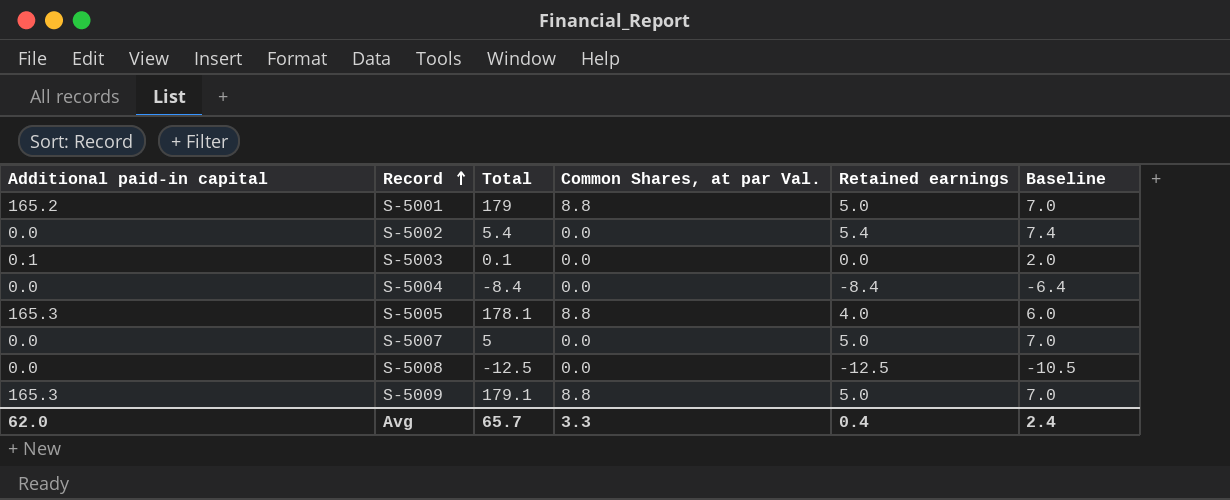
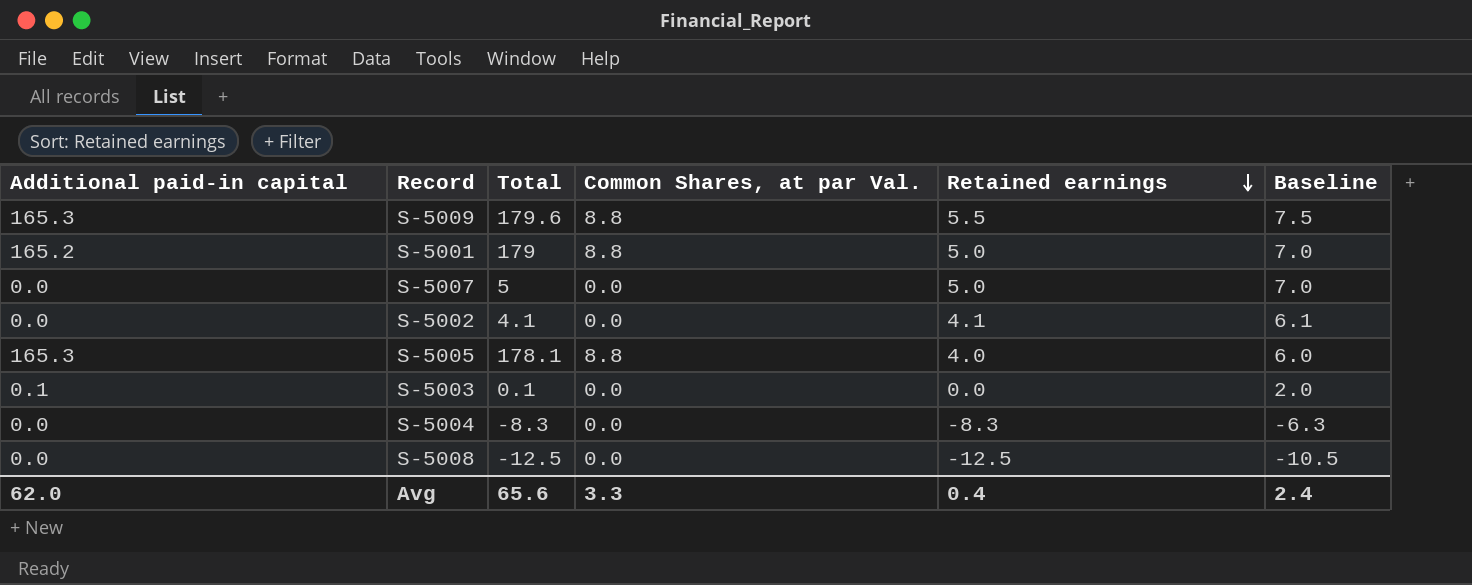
row order: Record ascending -> Retained earnings descending
S-5009 | Total: 179.1 -> 179.6
S-5009 | Retained earnings: 5.0 -> 5.5
S-5009 | Baseline: 7.0 -> 7.5
S-5002 | Total: 5.4 -> 4.1
S-5002 | Retained earnings: 5.4 -> 4.1
S-5002 | Baseline: 7.4 -> 6.1
S-5004 | Total: -8.4 -> -8.3
S-5004 | Retained earnings: -8.4 -> -8.3
S-5004 | Baseline: -6.4 -> -6.3
Avg | Total: 65.7 -> 65.6

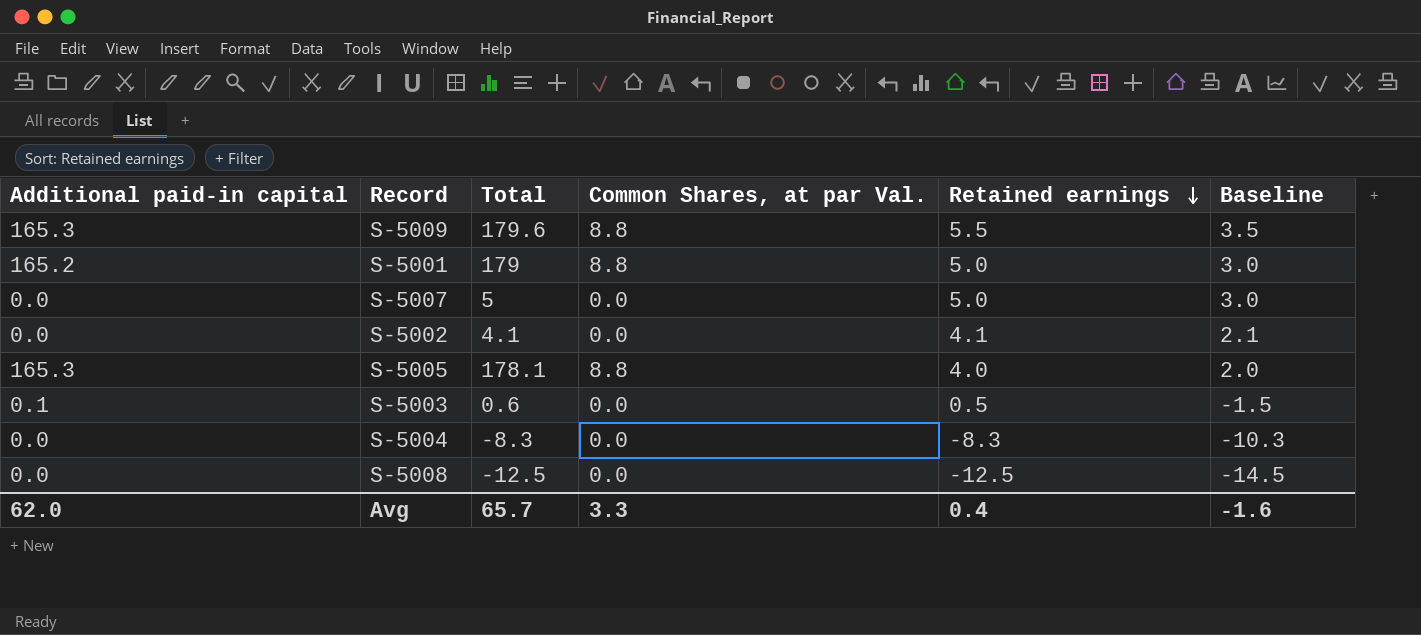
column Baseline | formula: [Retained earnings] + 2 -> [Retained earnings] - 2
S-5003 | Total: 0.1 -> 0.6
S-5003 | Retained earnings: 0.0 -> 0.5
Avg | Total: 65.6 -> 65.7
Avg | Baseline: 2.4 -> -1.6

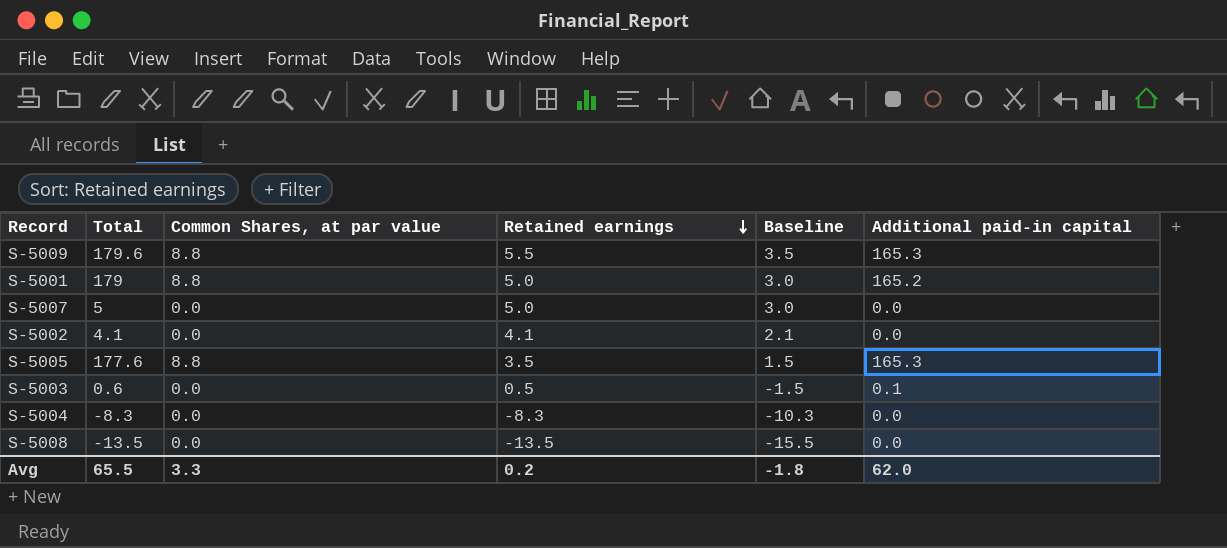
column name: Common Shares, at par Val. -> Common Shares, at par value
column Additional paid-in capital | position: 1 -> 6
S-5005 | Total: 178.1 -> 177.6
S-5005 | Retained earnings: 4.0 -> 3.5
S-5005 | Baseline: 2.0 -> 1.5
S-5008 | Total: -12.5 -> -13.5
S-5008 | Retained earnings: -12.5 -> -13.5
S-5008 | Baseline: -14.5 -> -15.5
Avg | Total: 65.7 -> 65.5
Avg | Retained earnings: 0.4 -> 0.2
Avg | Baseline: -1.6 -> -1.8

